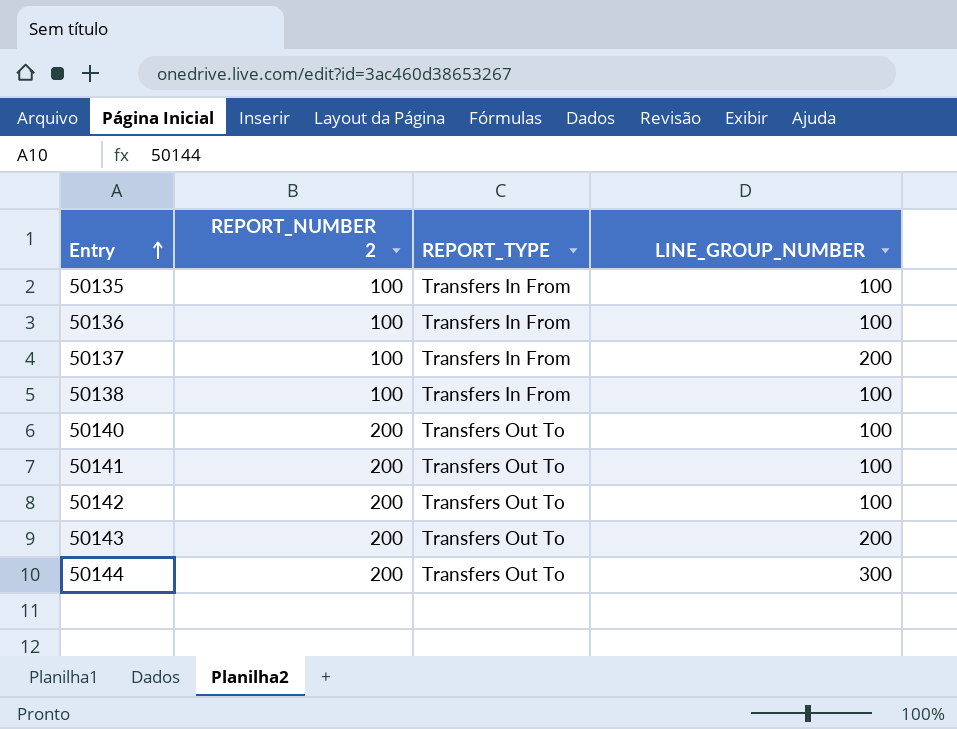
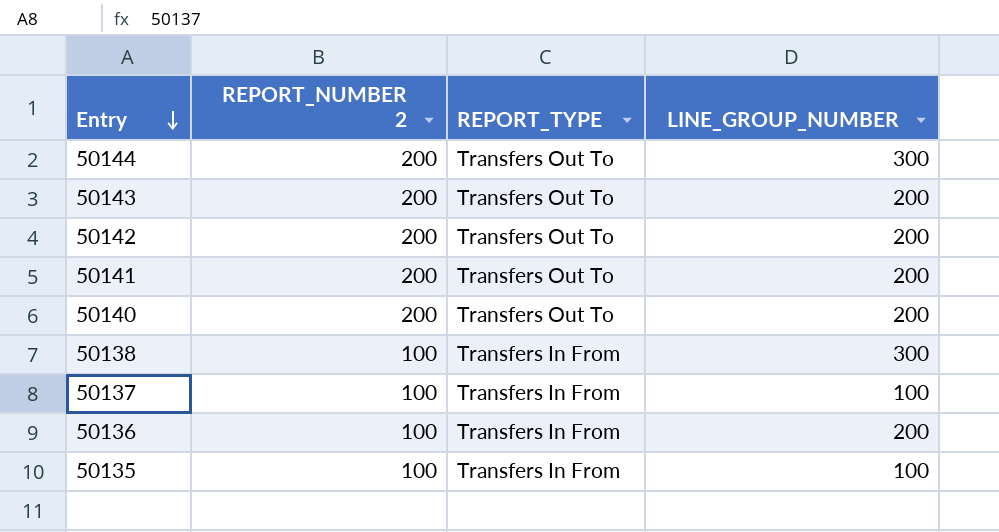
row order: Entry ascending -> Entry descending
50142 | LINE_GROUP_NUMBER: 100 -> 200
50141 | LINE_GROUP_NUMBER: 100 -> 200
50140 | LINE_GROUP_NUMBER: 100 -> 200
50138 | LINE_GROUP_NUMBER: 100 -> 300
50137 | LINE_GROUP_NUMBER: 200 -> 100
50136 | LINE_GROUP_NUMBER: 100 -> 200

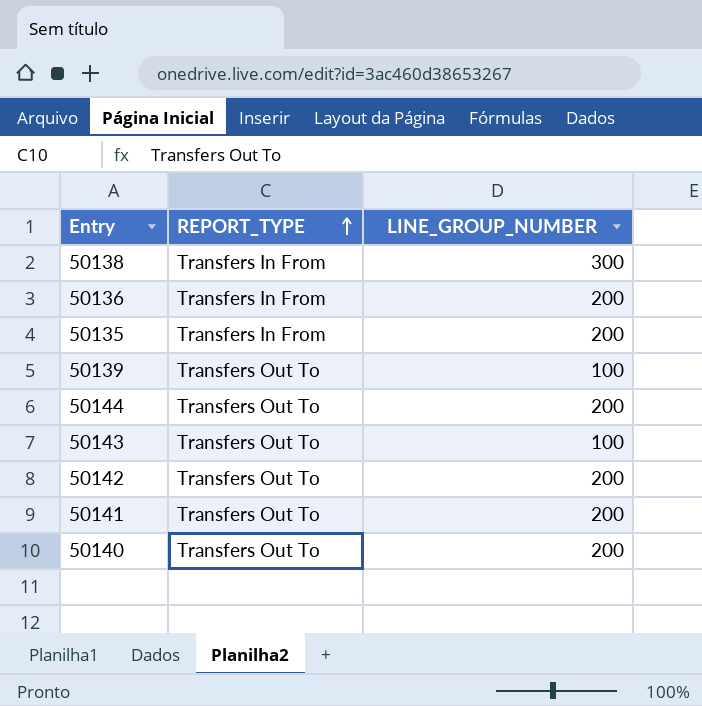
row order: Entry descending -> REPORT_TYPE ascending
column REPORT_NUMBER 2 | position: 2 -> none
row 50137: 100 | Transfers In From | 100 -> none
50135 | LINE_GROUP_NUMBER: 100 -> 200
row 50139: none -> Transfers Out To | 100
50144 | LINE_GROUP_NUMBER: 300 -> 200
50143 | LINE_GROUP_NUMBER: 200 -> 100

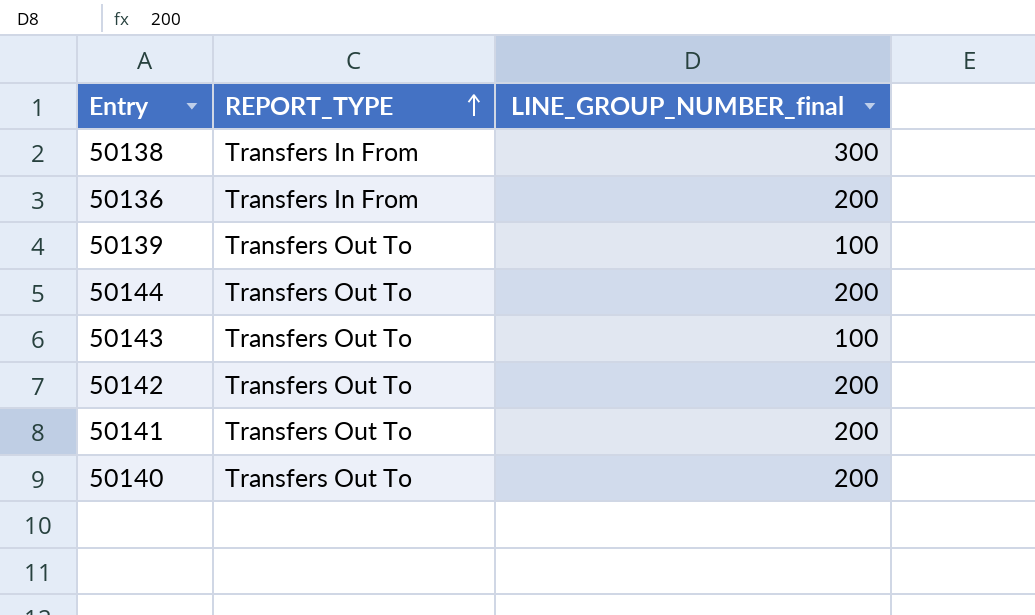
column name: LINE_GROUP_NUMBER -> LINE_GROUP_NUMBER_final
row 50135: Transfers In From | 200 -> none

